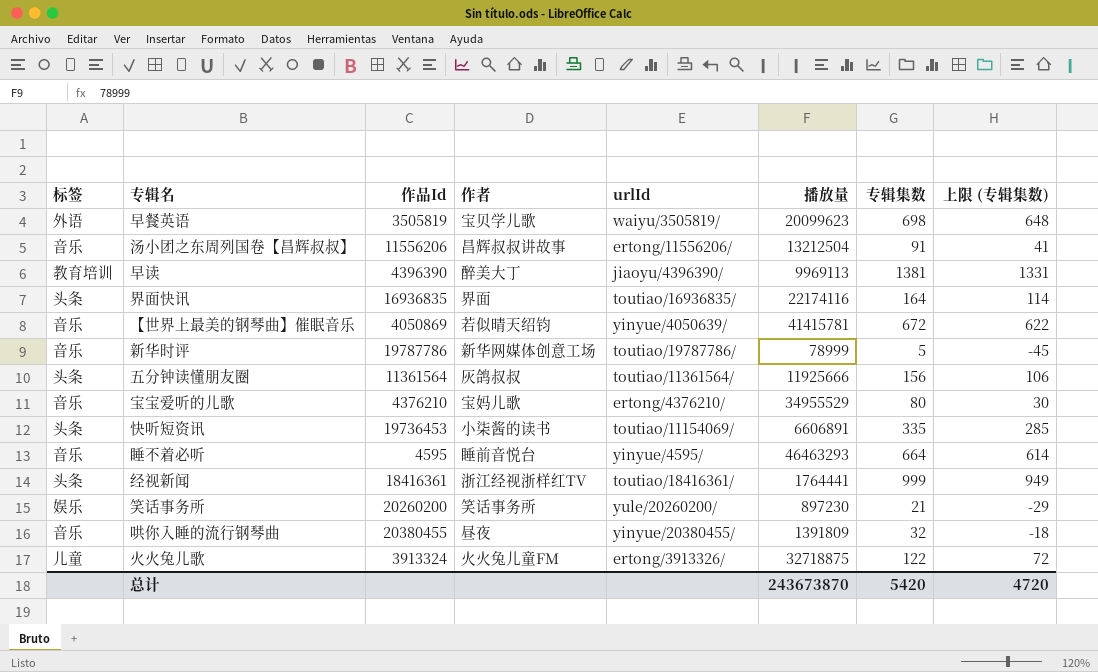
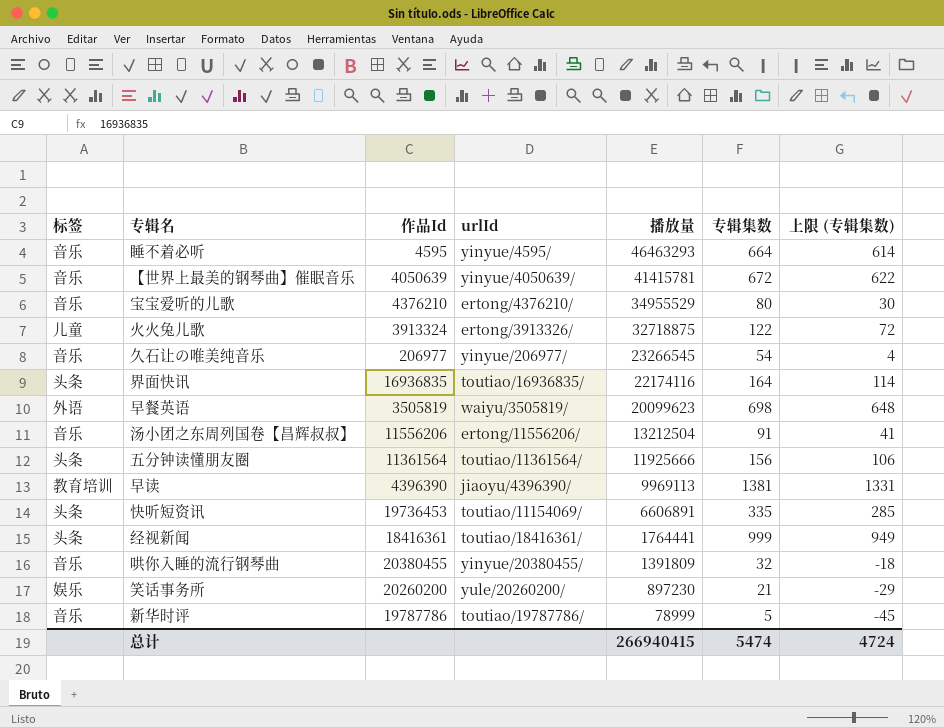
row order: none -> 播放量 descending
column 作者 | position: 4 -> none
【世界上最美的钢琴曲】催眠音乐 | 作品Id: 4050869 -> 4050639
row 久石让の唯美纯音乐: none -> 音乐 | 206977 | yinyue/206977/ | 23266545 | 54 | 4
总计 | 播放量: 243673870 -> 266940415
总计 | 专辑集数: 5420 -> 5474
总计 | 上限 (专辑集数): 4720 -> 4724

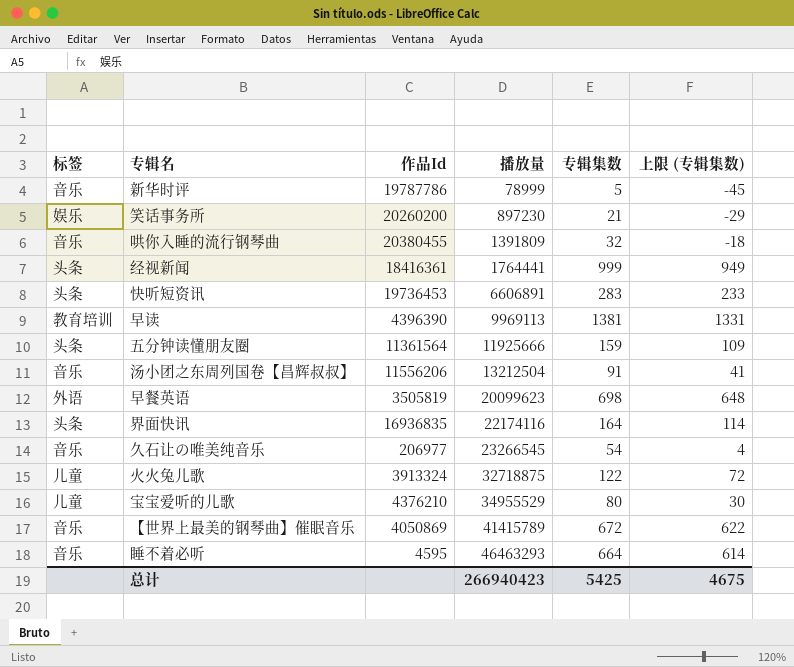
row order: 播放量 descending -> 播放量 ascending
column urlId | position: 4 -> none
快听短资讯 | 专辑集数: 335 -> 283
快听短资讯 | 上限 (专辑集数): 285 -> 233
五分钟读懂朋友圈 | 专辑集数: 156 -> 159
五分钟读懂朋友圈 | 上限 (专辑集数): 106 -> 109
宝宝爱听的儿歌 | 标签: 音乐 -> 儿童
【世界上最美的钢琴曲】催眠音乐 | 作品Id: 4050639 -> 4050869
【世界上最美的钢琴曲】催眠音乐 | 播放量: 41415781 -> 41415789
总计 | 播放量: 266940415 -> 266940423
总计 | 专辑集数: 5474 -> 5425
总计 | 上限 (专辑集数): 4724 -> 4675

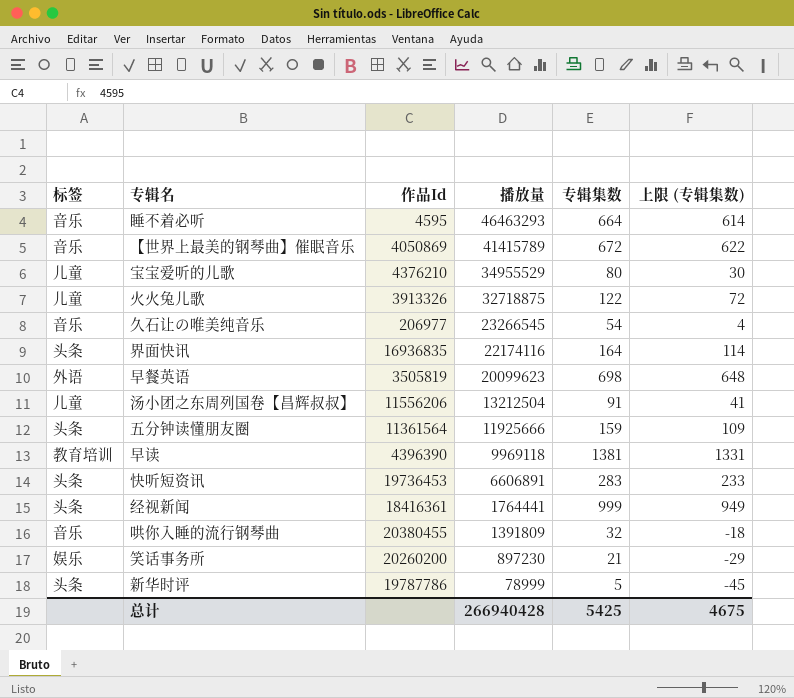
row order: 播放量 ascending -> 播放量 descending
火火兔儿歌 | 作品Id: 3913324 -> 3913326
汤小团之东周列国卷【昌辉叔叔】 | 标签: 音乐 -> 儿童
早读 | 播放量: 9969113 -> 9969118
新华时评 | 标签: 音乐 -> 头条
总计 | 播放量: 266940423 -> 266940428

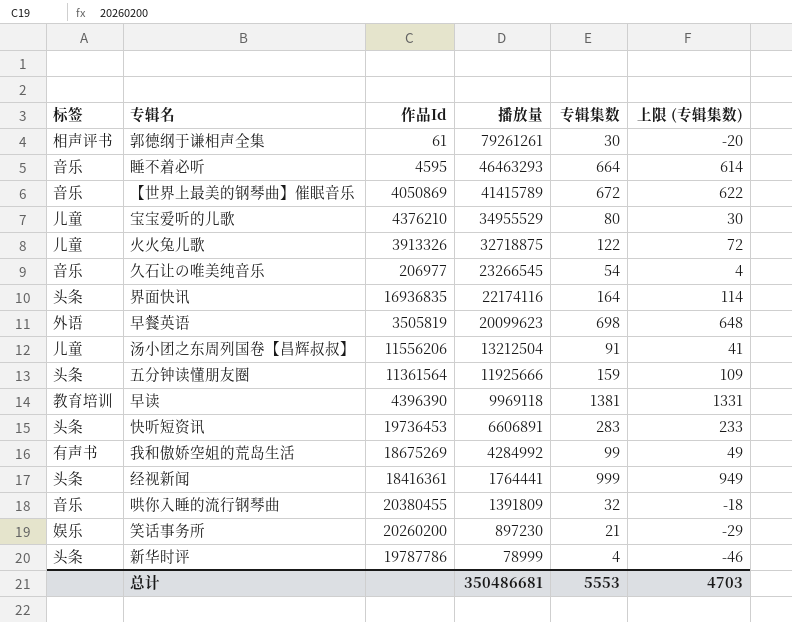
row 郭德纲于谦相声全集: none -> 相声评书 | 61 | 79261261 | 30 | -20
row 我和傲娇空姐的荒岛生活: none -> 有声书 | 18675269 | 4284992 | 99 | 49
新华时评 | 专辑集数: 5 -> 4
新华时评 | 上限 (专辑集数): -45 -> -46
总计 | 播放量: 266940428 -> 350486681
总计 | 专辑集数: 5425 -> 5553
总计 | 上限 (专辑集数): 4675 -> 4703

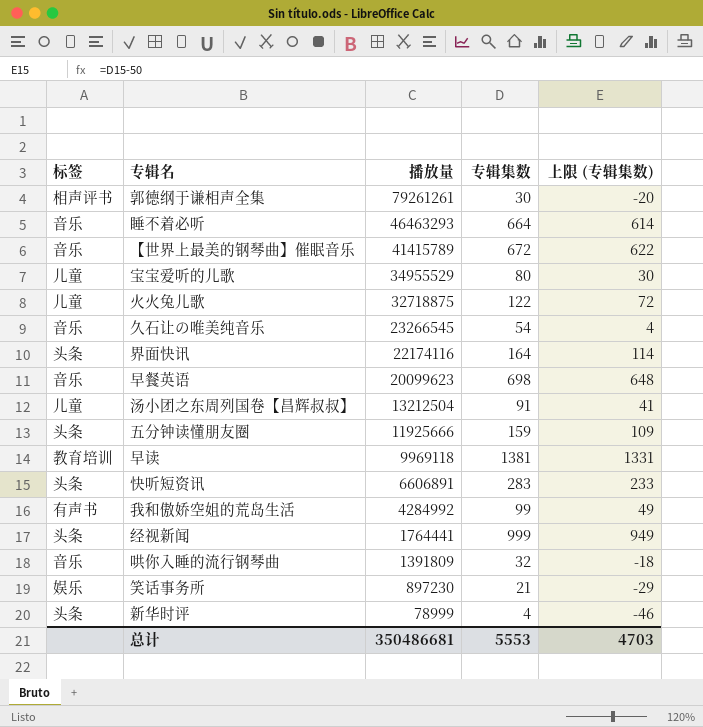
column 作品Id | position: 3 -> none
早餐英语 | 标签: 外语 -> 音乐

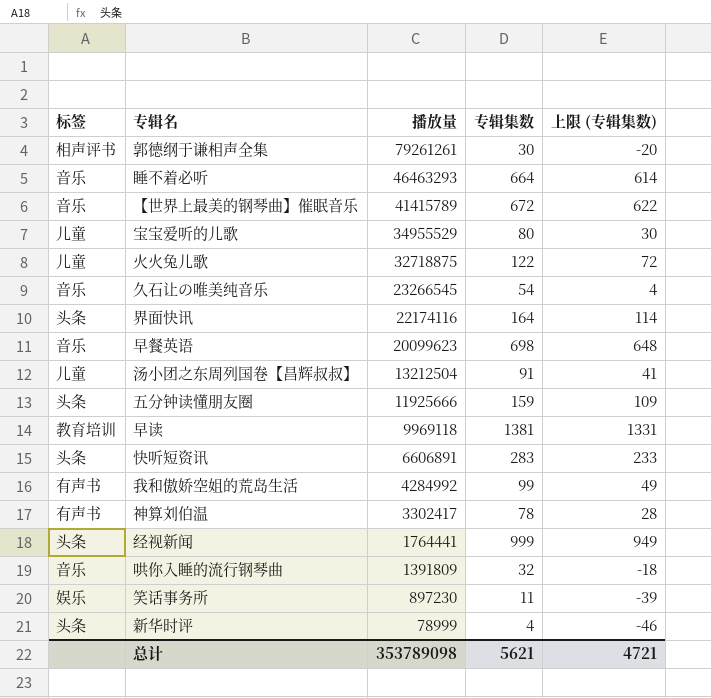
row 神算刘伯温: none -> 有声书 | 3302417 | 78 | 28
笑话事务所 | 专辑集数: 21 -> 11
笑话事务所 | 上限 (专辑集数): -29 -> -39
总计 | 播放量: 350486681 -> 353789098
总计 | 专辑集数: 5553 -> 5621
总计 | 上限 (专辑集数): 4703 -> 4721

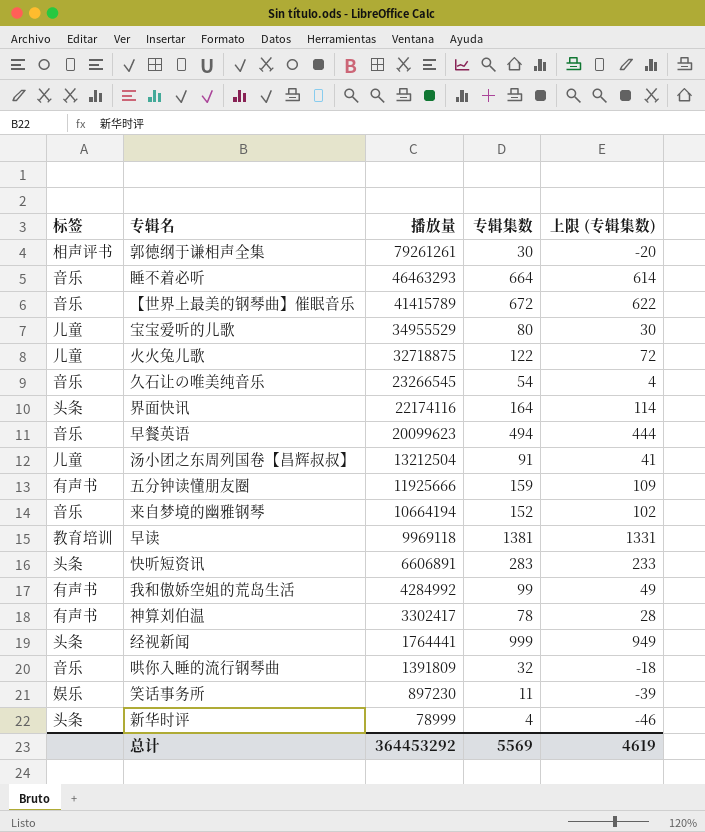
早餐英语 | 专辑集数: 698 -> 494
早餐英语 | 上限 (专辑集数): 648 -> 444
五分钟读懂朋友圈 | 标签: 头条 -> 有声书
row 来自梦境的幽雅钢琴: none -> 音乐 | 10664194 | 152 | 102
总计 | 播放量: 353789098 -> 364453292
总计 | 专辑集数: 5621 -> 5569
总计 | 上限 (专辑集数): 4721 -> 4619

